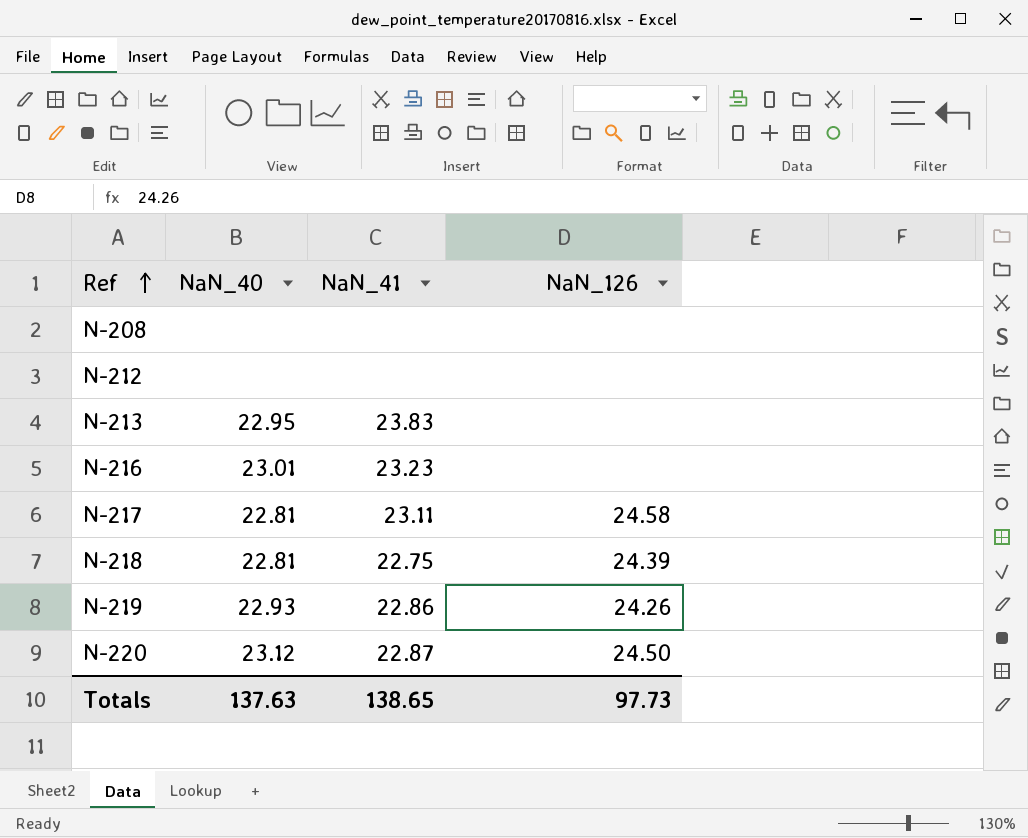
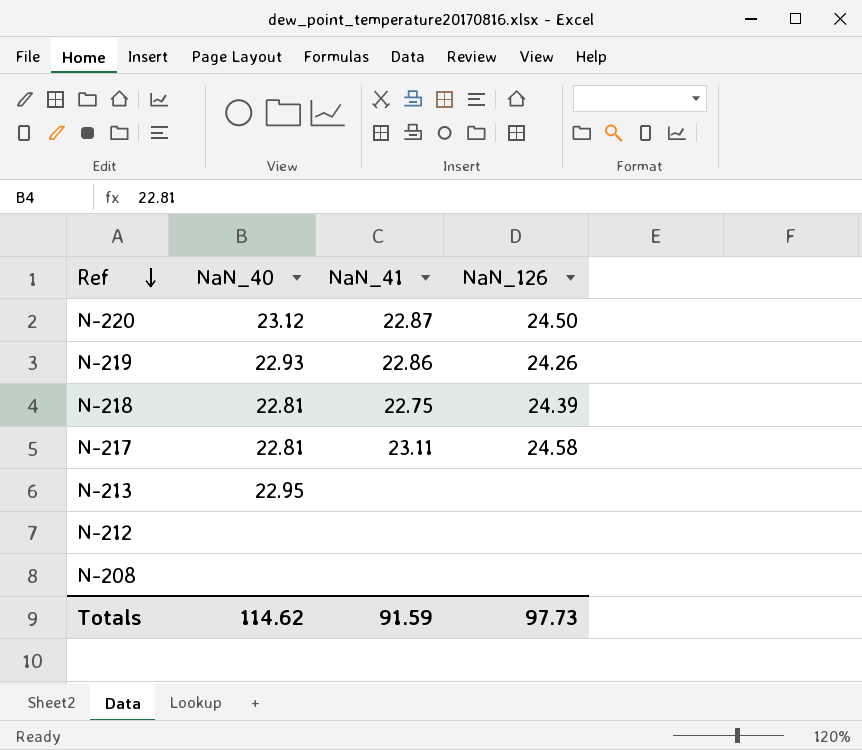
row order: Ref ascending -> Ref descending
row N-216: 23.01 | 23.23 | none -> none
N-213 | NaN_41: 23.83 -> none
Totals | NaN_40: 137.63 -> 114.62
Totals | NaN_41: 138.65 -> 91.59

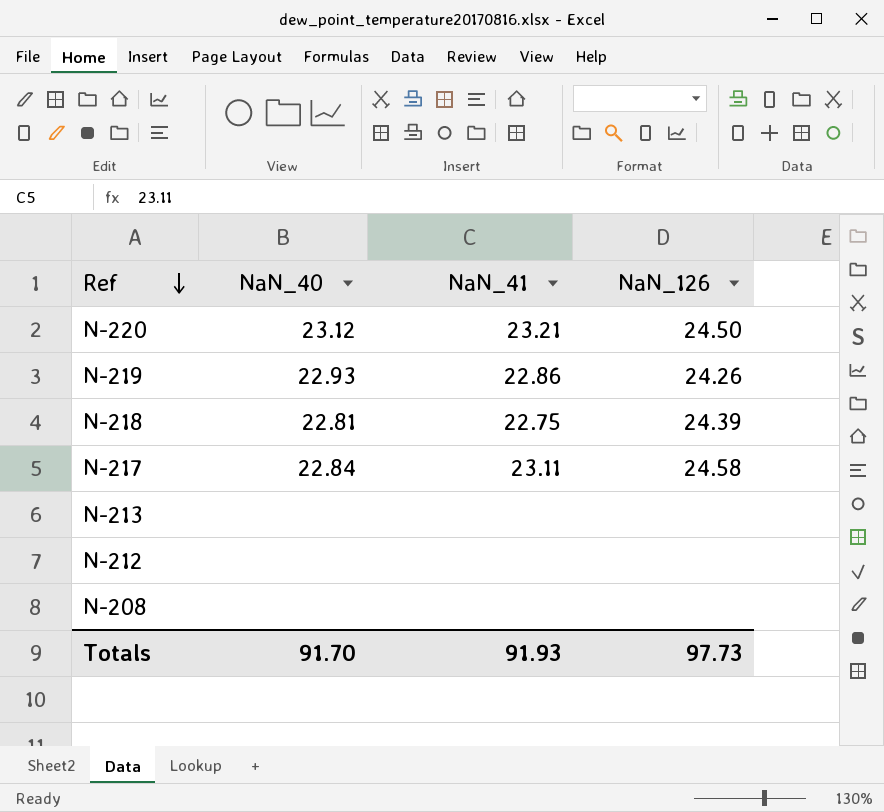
N-220 | NaN_41: 22.87 -> 23.21
N-217 | NaN_40: 22.81 -> 22.84
N-213 | NaN_40: 22.95 -> none
Totals | NaN_40: 114.62 -> 91.70
Totals | NaN_41: 91.59 -> 91.93

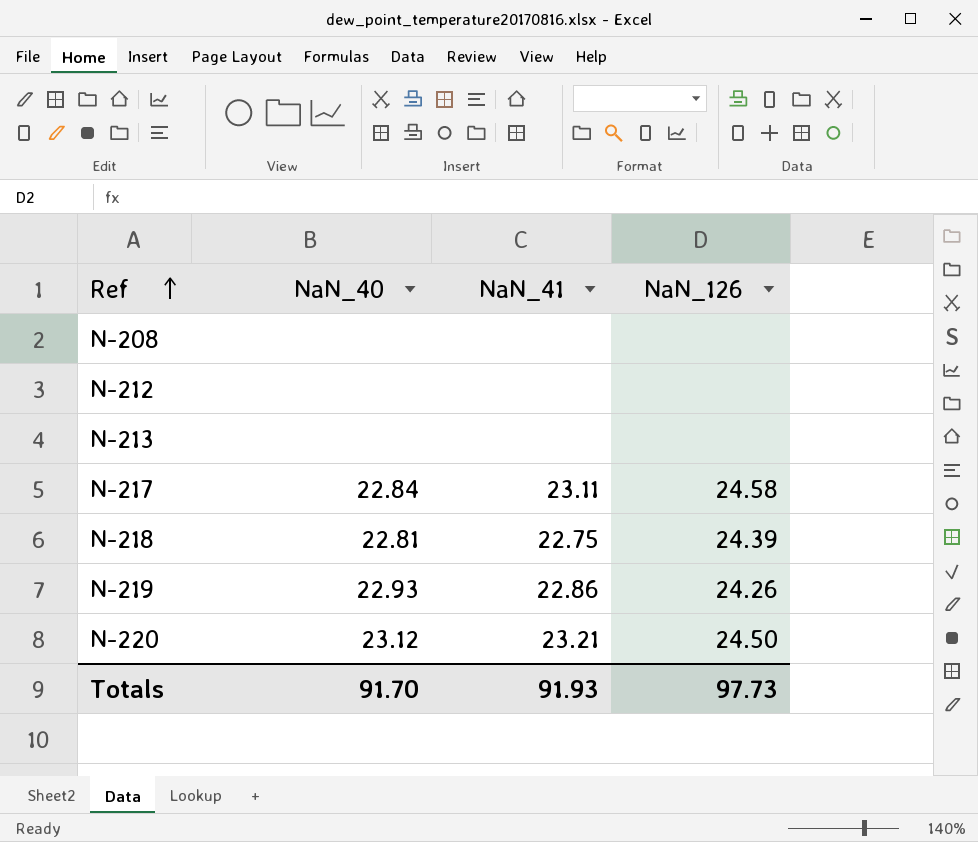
row order: Ref descending -> Ref ascending

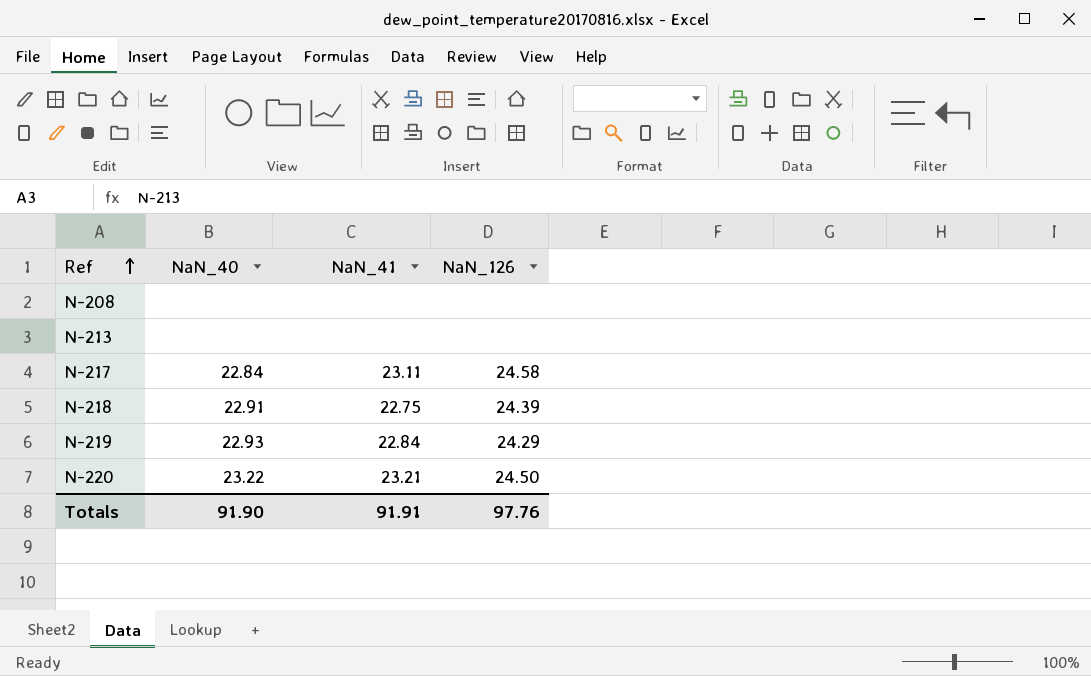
row N-212: none | none | none -> none
N-218 | NaN_40: 22.81 -> 22.91
N-219 | NaN_41: 22.86 -> 22.84
N-219 | NaN_126: 24.26 -> 24.29
N-220 | NaN_40: 23.12 -> 23.22
Totals | NaN_40: 91.70 -> 91.90
Totals | NaN_41: 91.93 -> 91.91
Totals | NaN_126: 97.73 -> 97.76

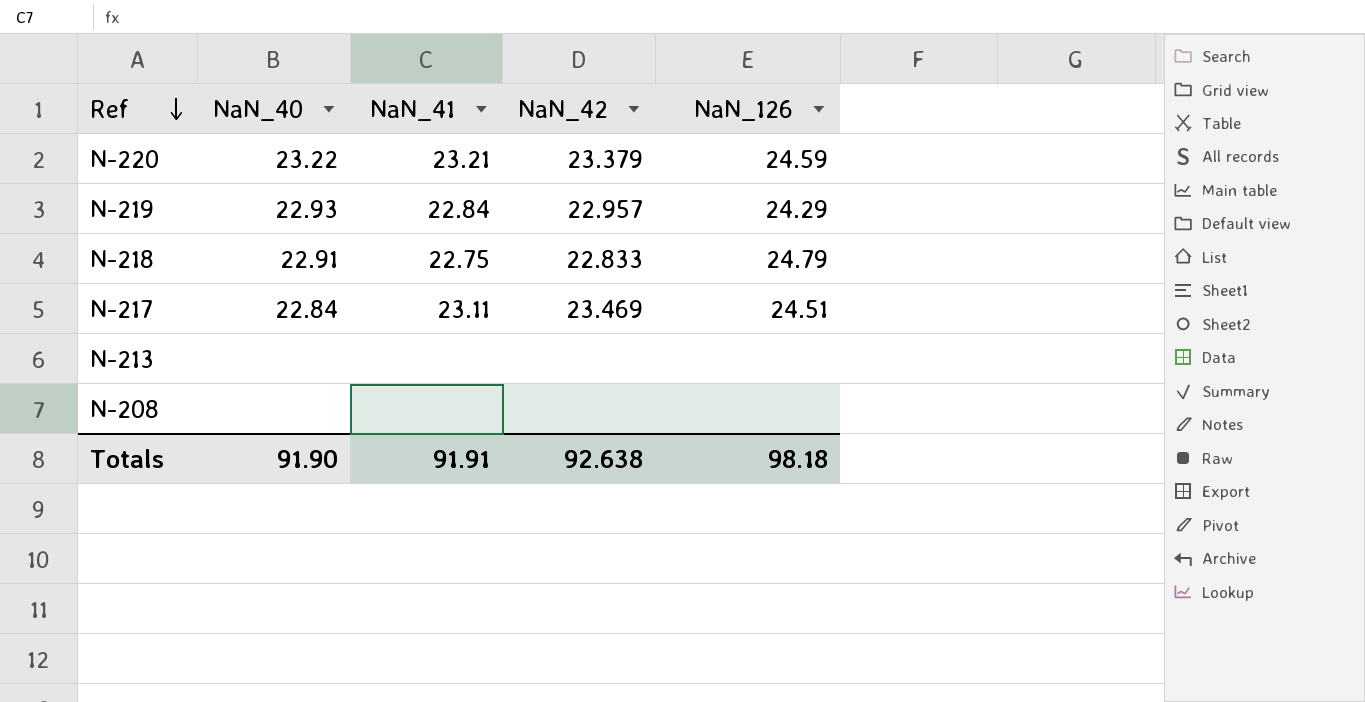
row order: Ref ascending -> Ref descending
column NaN_42 | position: none -> 4
N-220 | NaN_126: 24.50 -> 24.59
N-218 | NaN_126: 24.39 -> 24.79
N-217 | NaN_126: 24.58 -> 24.51
Totals | NaN_126: 97.76 -> 98.18

